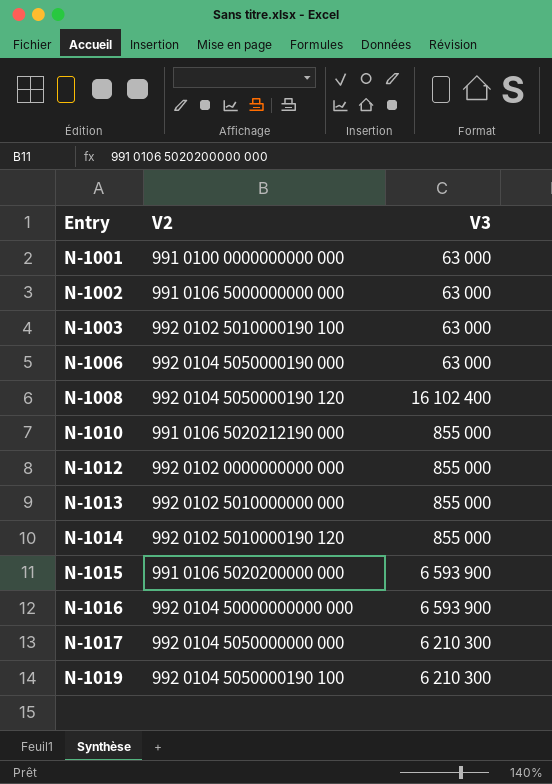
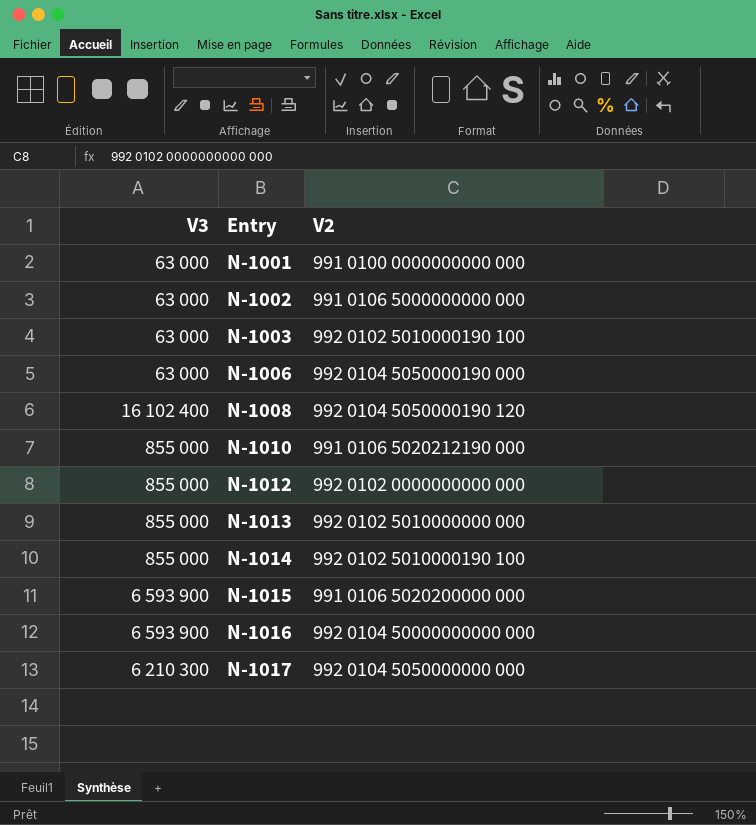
column V3 | position: 3 -> 1
row N-1019: 992 0104 5050000190 100 | 6 210 300 -> none
N-1014 | V2: 992 0102 5010000190 120 -> 992 0102 5010000190 100

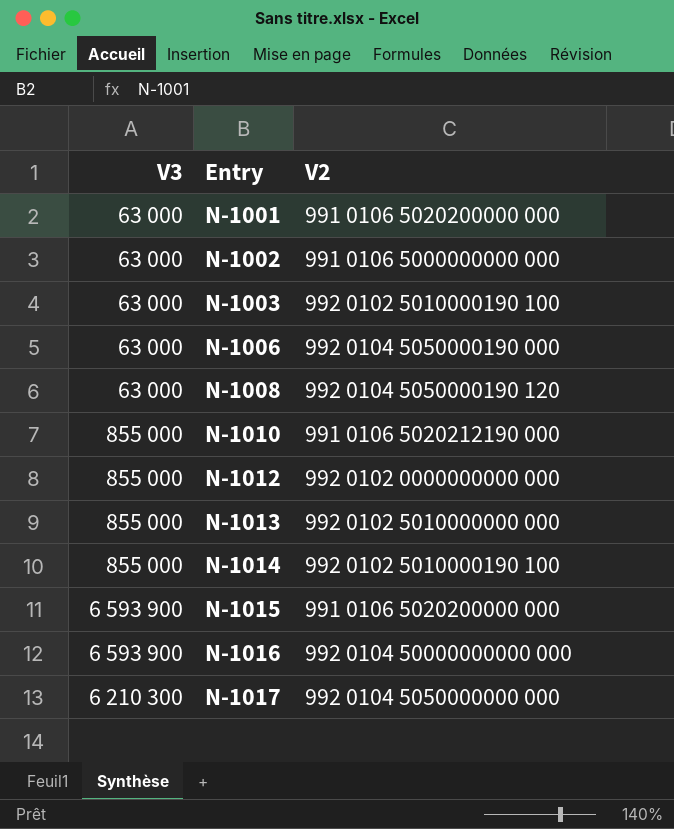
N-1001 | V2: 991 0100 0000000000 000 -> 991 0106 5020200000 000
N-1008 | V3: 16 102 400 -> 63 000

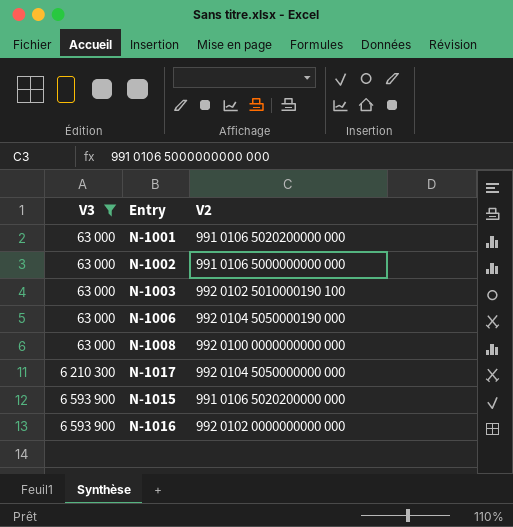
filter: none -> V3 != 855 000
row order: Entry ascending -> V3 ascending
N-1008 | V2: 992 0104 5050000190 120 -> 992 0100 0000000000 000
N-1016 | V2: 992 0104 50000000000 000 -> 992 0102 0000000000 000

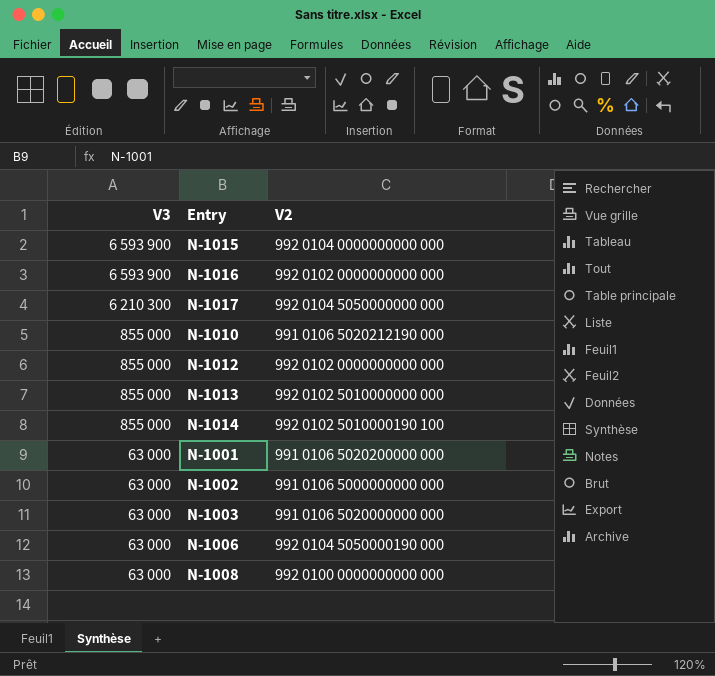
filter: V3 != 855 000 -> none
row order: V3 ascending -> V3 descending
N-1015 | V2: 991 0106 5020200000 000 -> 992 0104 0000000000 000
N-1003 | V2: 992 0102 5010000190 100 -> 991 0106 5020000000 000

